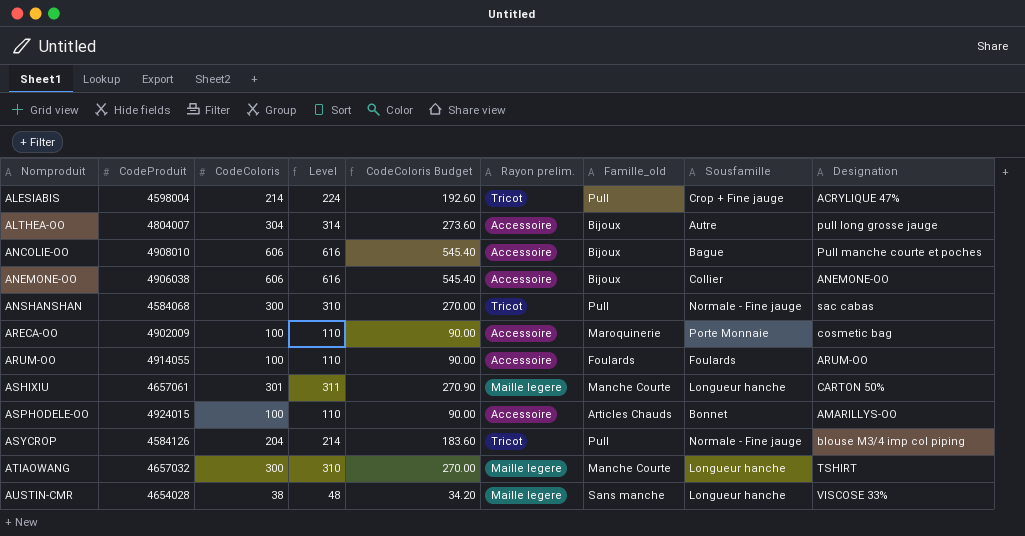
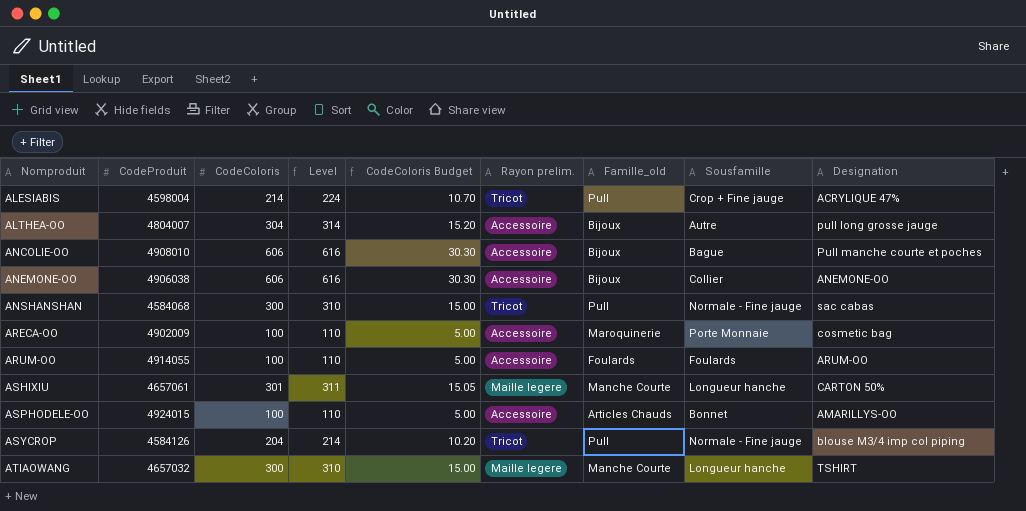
column CodeColoris Budget | formula: [CodeColoris] * 0.9 -> [CodeColoris] * 0.05
row AUSTIN-CMR: 4654028 | 38 | 48 | 34.20 | Maille legere | Sans manche | Longueur hanche | VISCOSE 33% -> none

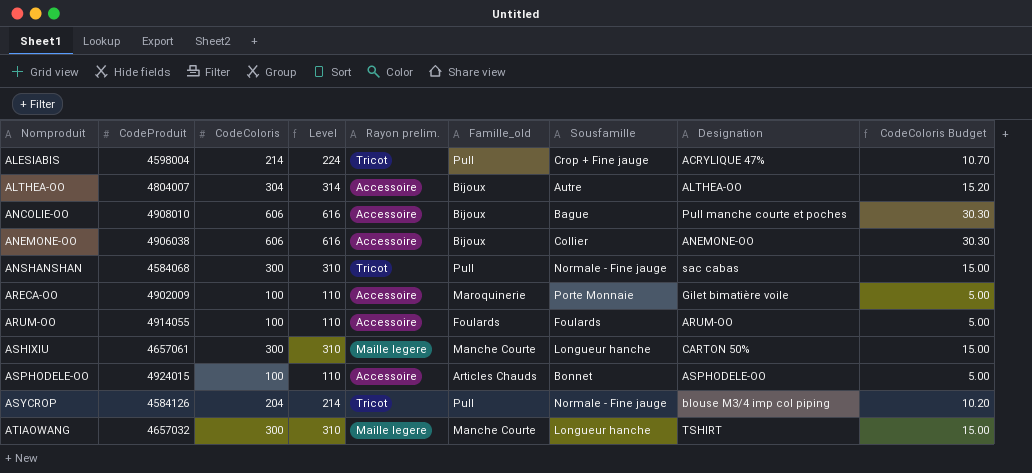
column CodeColoris Budget | position: 5 -> 9
ALTHEA-OO | Designation: pull long grosse jauge -> ALTHEA-OO
ARECA-OO | Designation: cosmetic bag -> Gilet bimatière voile
ASHIXIU | CodeColoris: 301 -> 300
ASHIXIU | Level: 311 -> 310
ASHIXIU | CodeColoris Budget: 15.05 -> 15.00
ASPHODELE-OO | Designation: AMARILLYS-OO -> ASPHODELE-OO

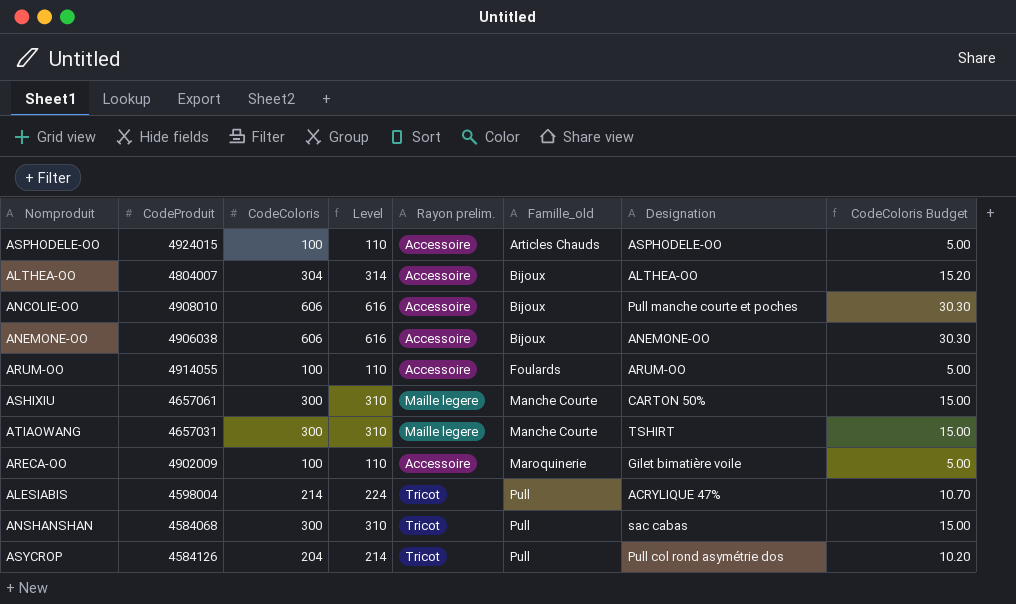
row order: Nomproduit ascending -> Famille_old ascending
column Sousfamille | position: 7 -> none
ATIAOWANG | CodeProduit: 4657032 -> 4657031
ASYCROP | Designation: blouse M3/4 imp col piping -> Pull col rond asymétrie dos

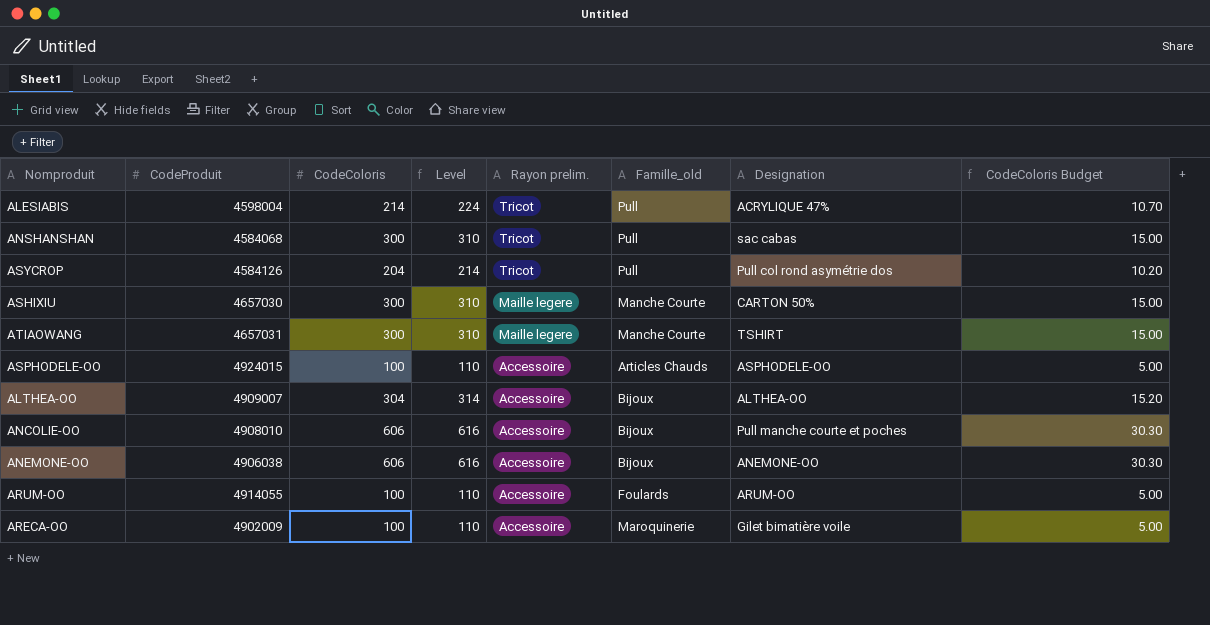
row order: Famille_old ascending -> Rayon prelim. descending
ASHIXIU | CodeProduit: 4657061 -> 4657030
ALTHEA-OO | CodeProduit: 4804007 -> 4909007

